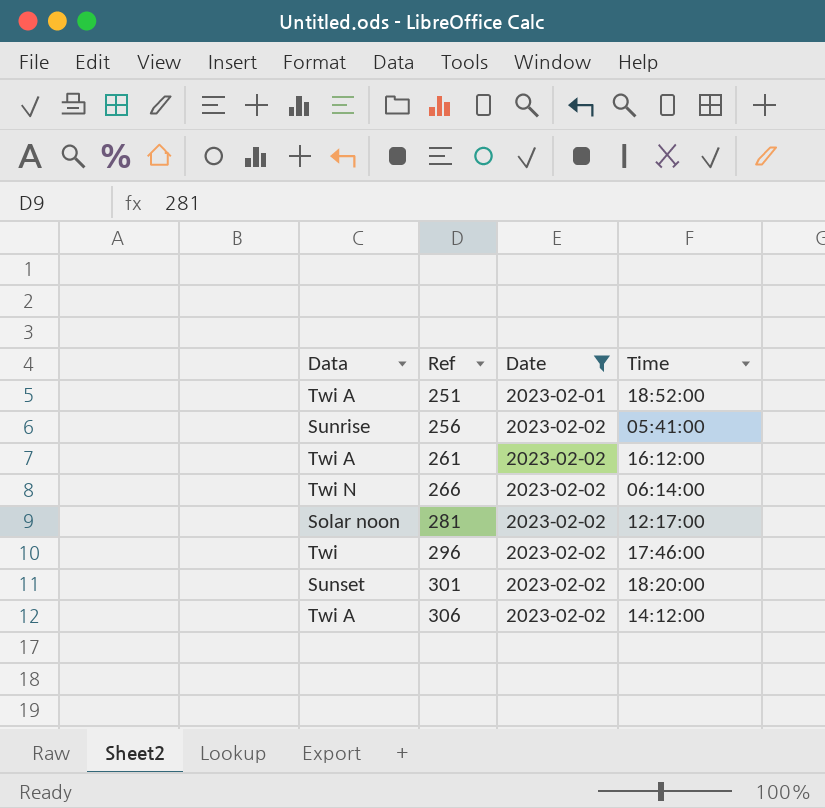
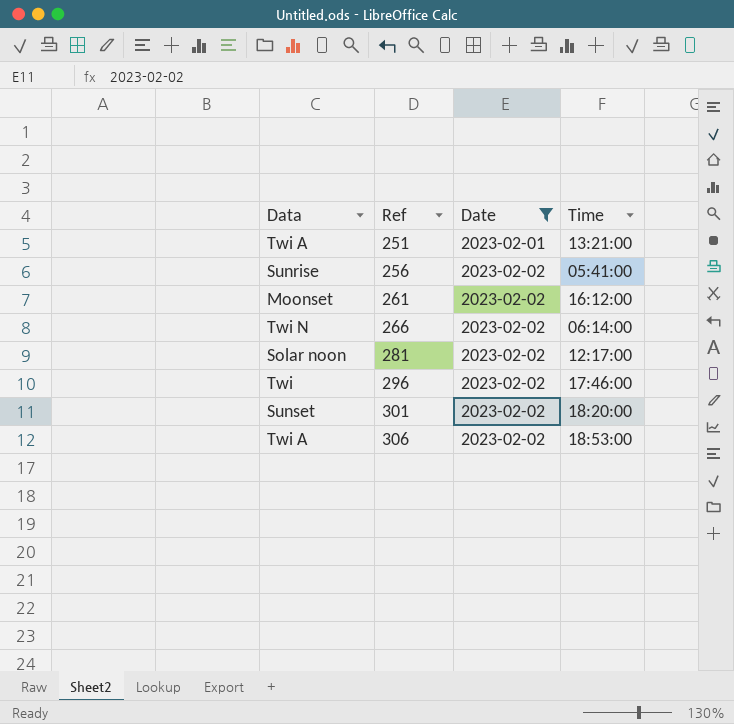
251 | Time: 18:52:00 -> 13:21:00
261 | Data: Twi A -> Moonset
306 | Time: 14:12:00 -> 18:53:00

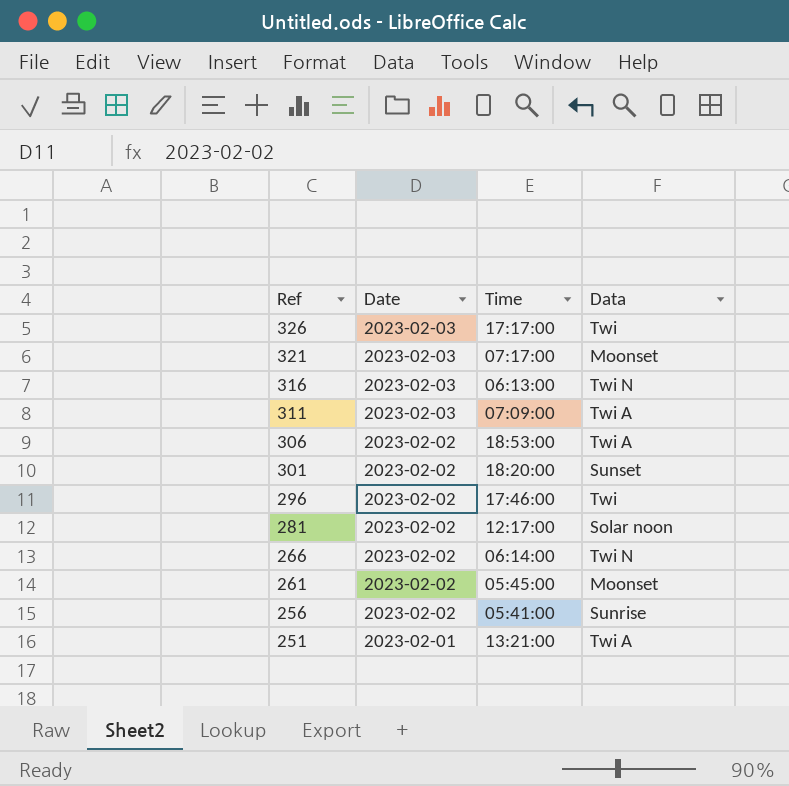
filter: Date != 2023-02-03 -> none
row order: Ref ascending -> Ref descending
column Data | position: 1 -> 4
261 | Time: 16:12:00 -> 05:45:00

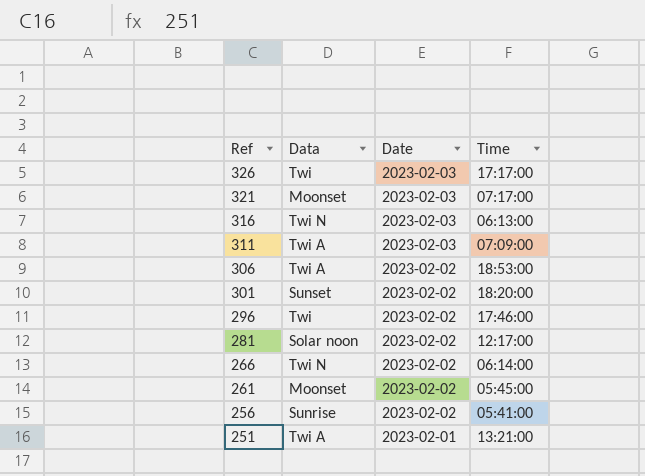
column Data | position: 4 -> 2

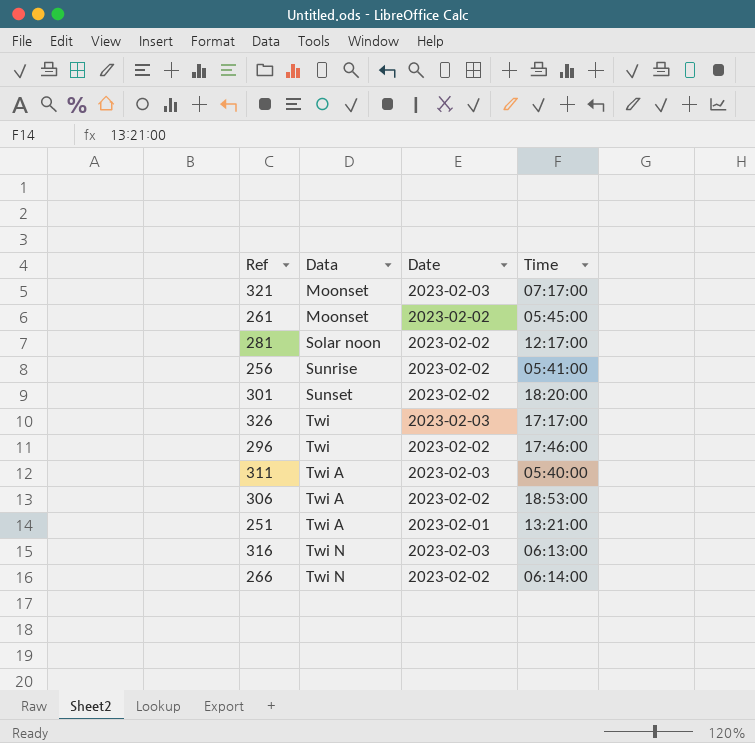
row order: Ref descending -> Data ascending
311 | Time: 07:09:00 -> 05:40:00

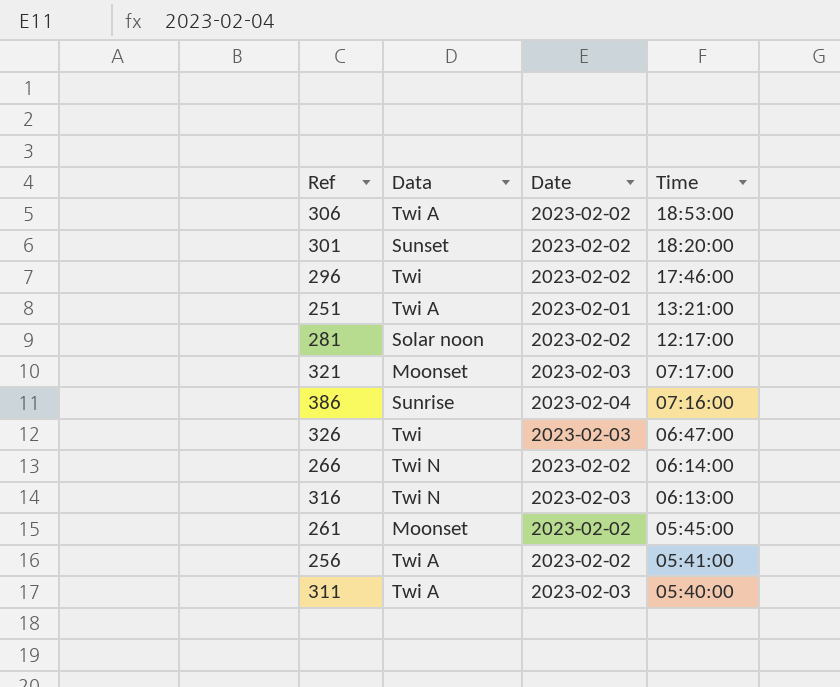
row order: Data ascending -> Time descending
row 386: none -> Sunrise | 2023-02-04 | 07:16:00
326 | Time: 17:17:00 -> 06:47:00
256 | Data: Sunrise -> Twi A

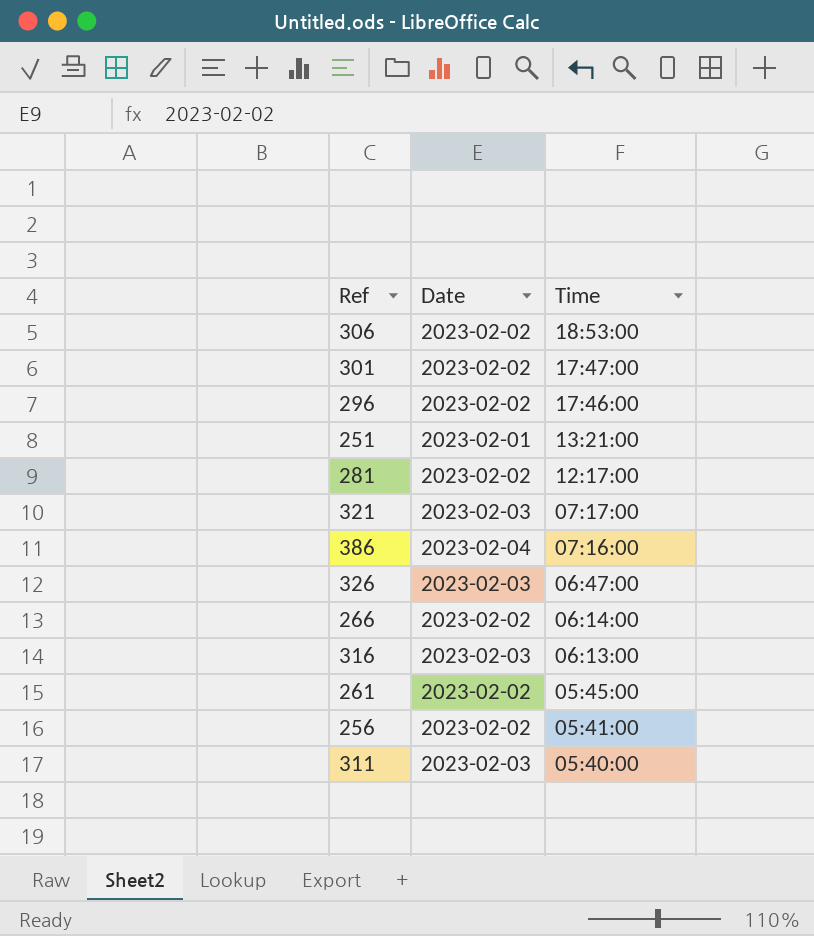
column Data | position: 2 -> none
301 | Time: 18:20:00 -> 17:47:00

